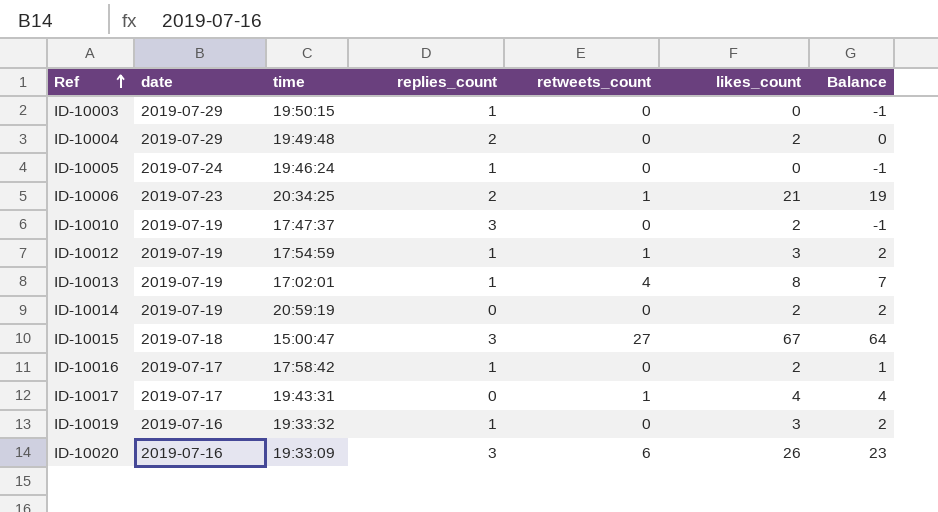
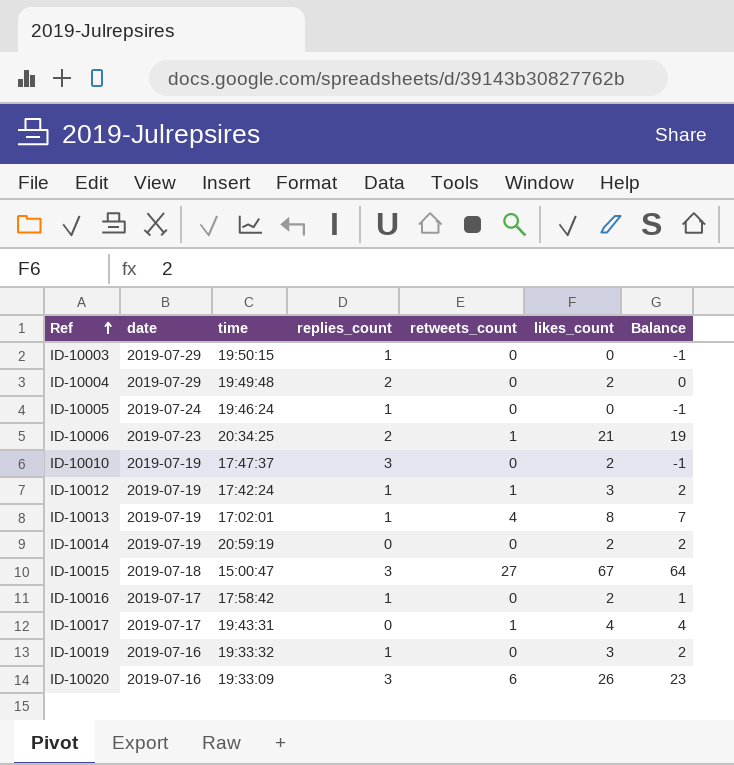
ID-10012 | time: 17:54:59 -> 17:42:24

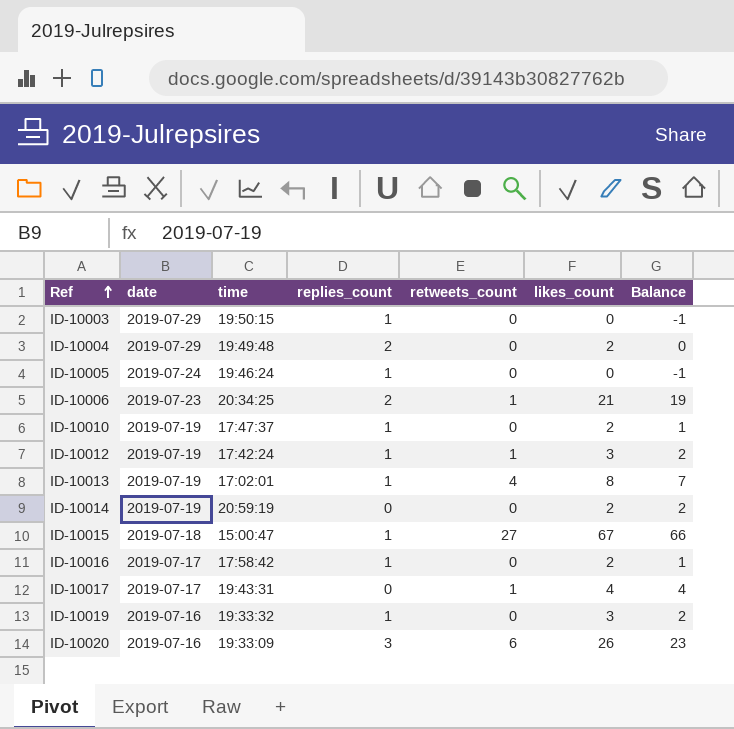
ID-10010 | replies_count: 3 -> 1
ID-10010 | Balance: -1 -> 1
ID-10015 | replies_count: 3 -> 1
ID-10015 | Balance: 64 -> 66

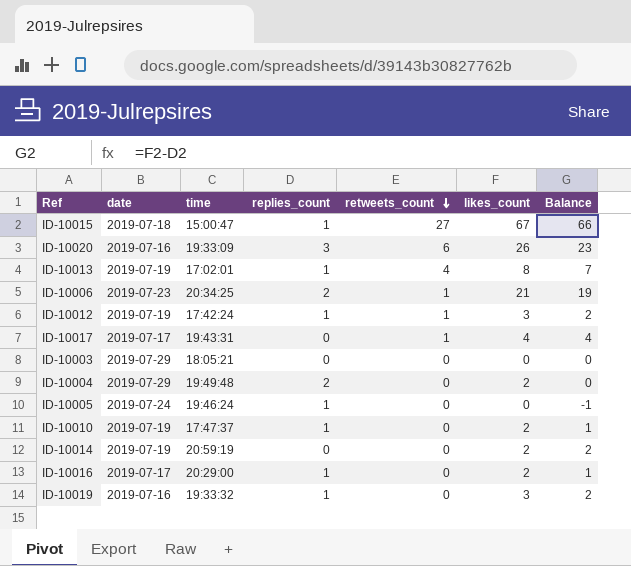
row order: Ref ascending -> retweets_count descending
ID-10003 | time: 19:50:15 -> 18:05:21
ID-10003 | replies_count: 1 -> 0
ID-10003 | Balance: -1 -> 0
ID-10016 | time: 17:58:42 -> 20:29:00

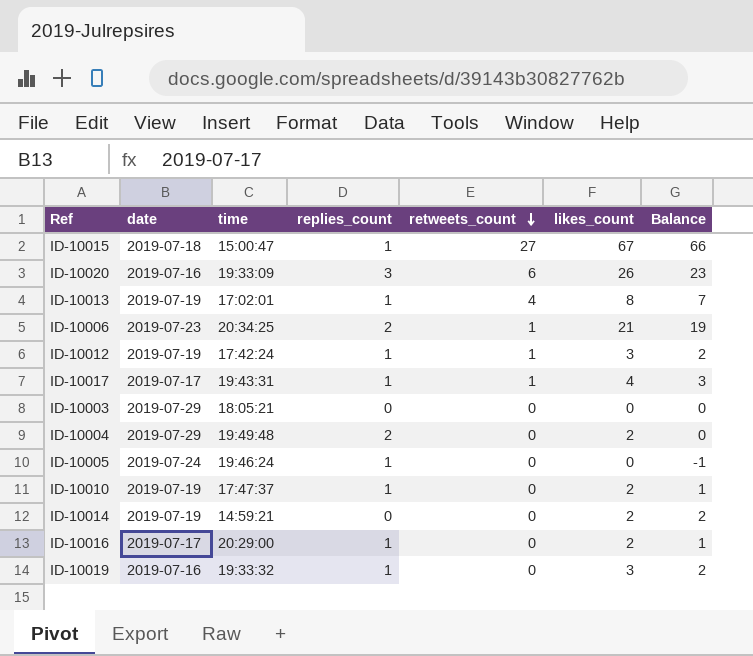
ID-10017 | replies_count: 0 -> 1
ID-10017 | Balance: 4 -> 3
ID-10014 | time: 20:59:19 -> 14:59:21

